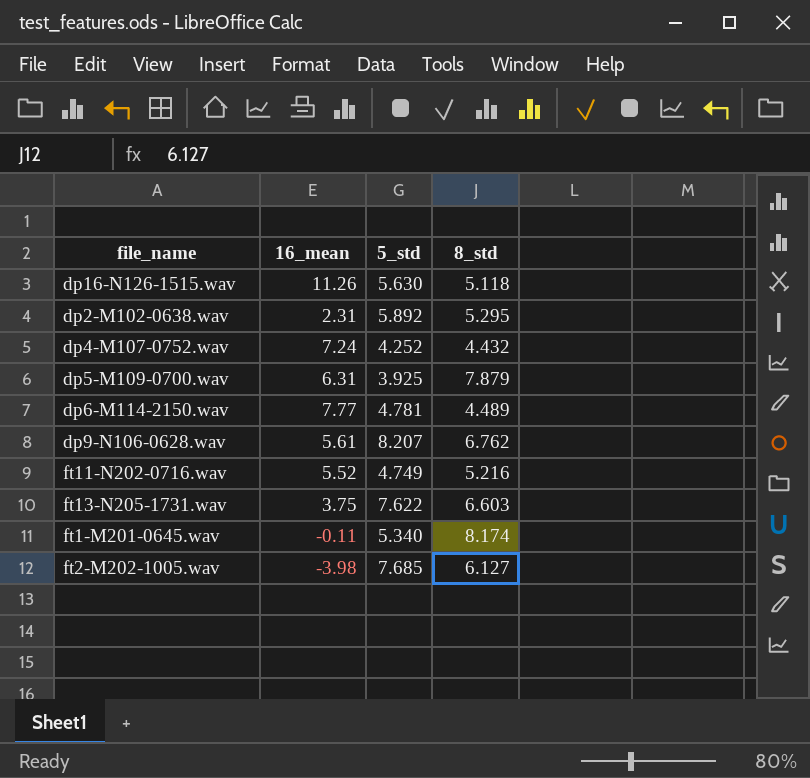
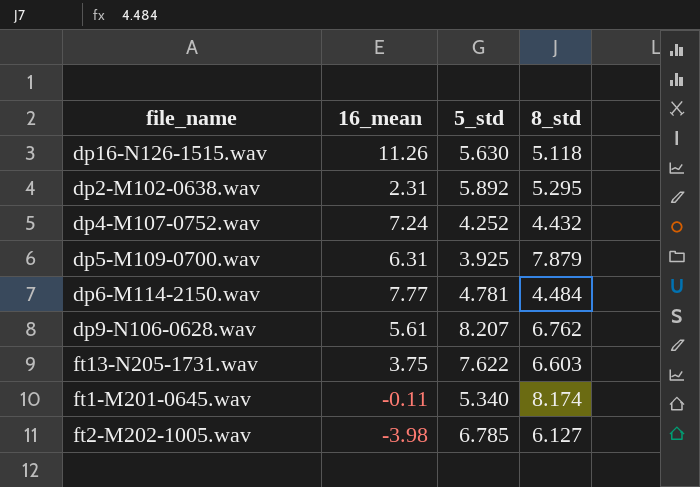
row ft11-N202-0716.wav: 5.52 | 4.749 | 5.216 -> none
dp6-M114-2150.wav | 8_std: 4.489 -> 4.484
ft2-M202-1005.wav | 5_std: 7.685 -> 6.785

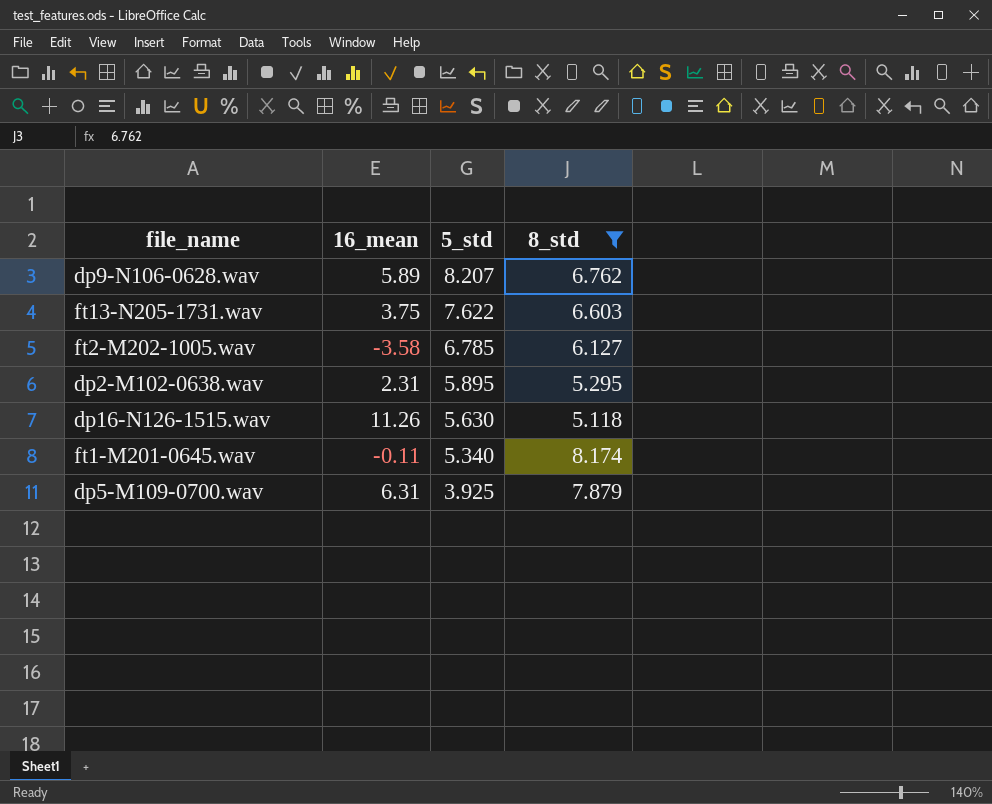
filter: none -> 8_std >= 5.118
row order: none -> 5_std descending
dp9-N106-0628.wav | 16_mean: 5.61 -> 5.89
ft2-M202-1005.wav | 16_mean: -3.98 -> -3.58
dp2-M102-0638.wav | 5_std: 5.892 -> 5.895

